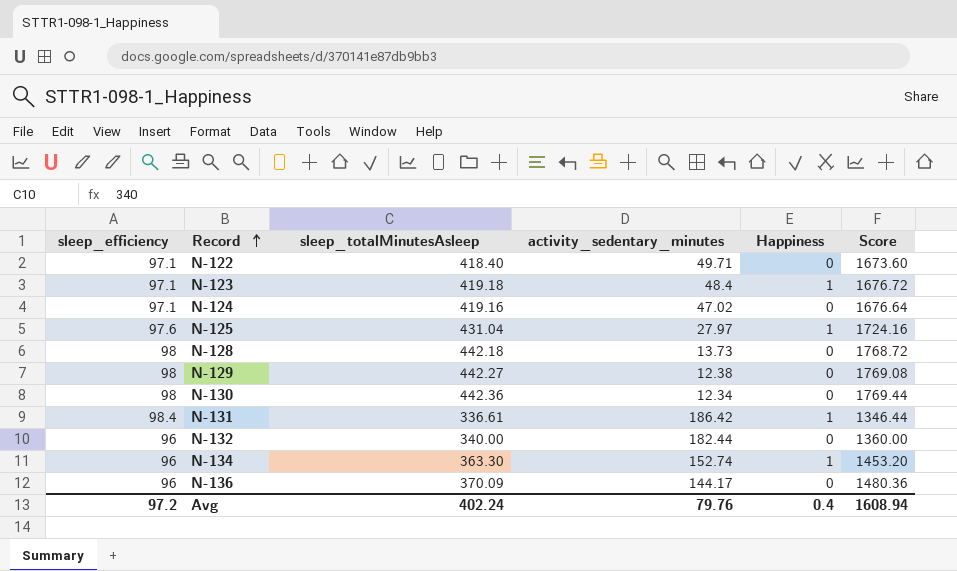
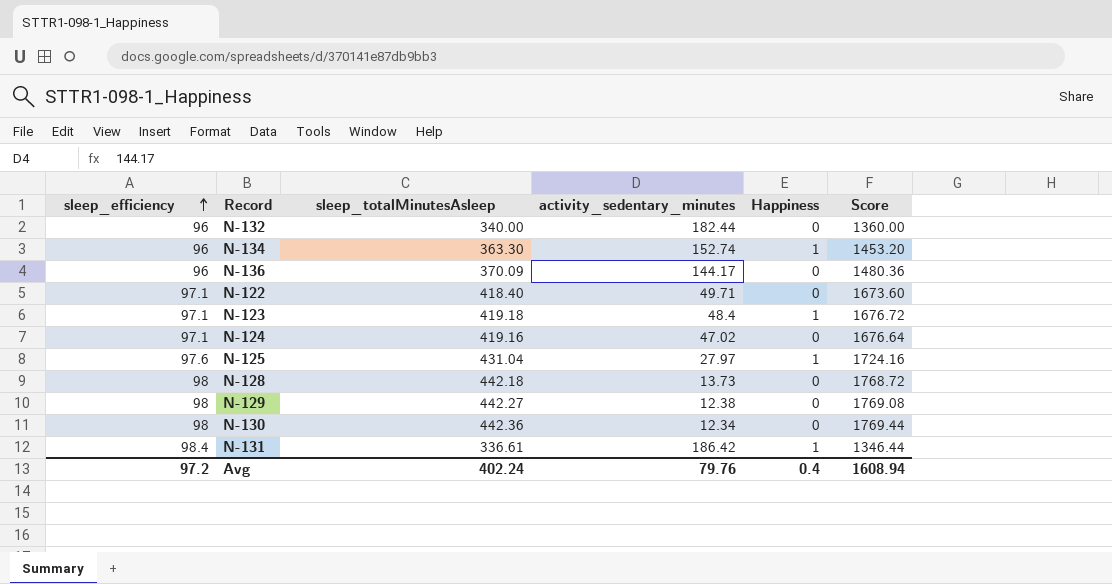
row order: Record ascending -> sleep_efficiency ascending

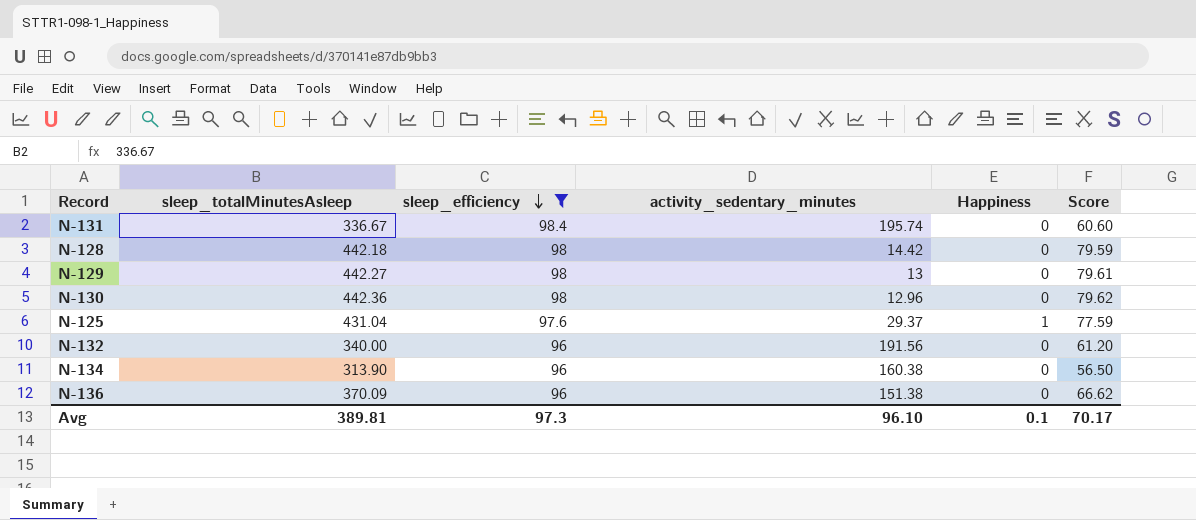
filter: none -> sleep_efficiency != 97.1
row order: sleep_efficiency ascending -> sleep_efficiency descending
column sleep_efficiency | position: 1 -> 3
column Score | formula: [sleep_totalMinutesAsleep] * 4 -> [sleep_totalMinutesAsleep] * 0.18
N-131 | sleep_totalMinutesAsleep: 336.61 -> 336.67
N-131 | activity_sedentary_minutes: 186.42 -> 195.74
N-131 | Happiness: 1 -> 0
N-128 | activity_sedentary_minutes: 13.73 -> 14.42
N-129 | activity_sedentary_minutes: 12.38 -> 13
N-130 | activity_sedentary_minutes: 12.34 -> 12.96
N-125 | activity_sedentary_minutes: 27.97 -> 29.37
N-132 | activity_sedentary_minutes: 182.44 -> 191.56
N-134 | sleep_totalMinutesAsleep: 363.30 -> 313.90
N-134 | activity_sedentary_minutes: 152.74 -> 160.38
N-134 | Happiness: 1 -> 0
N-136 | activity_sedentary_minutes: 144.17 -> 151.38
Avg | sleep_totalMinutesAsleep: 402.24 -> 389.81
Avg | sleep_efficiency: 97.2 -> 97.3
Avg | activity_sedentary_minutes: 79.76 -> 96.10
Avg | Happiness: 0.4 -> 0.1
Avg | Score: 1608.94 -> 70.17

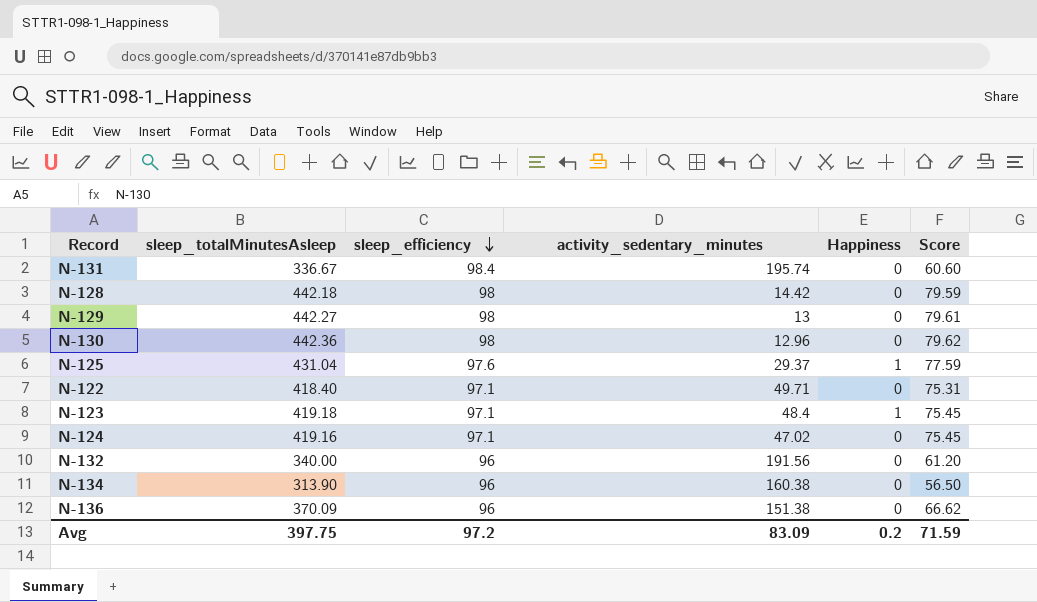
filter: sleep_efficiency != 97.1 -> none
Avg | sleep_totalMinutesAsleep: 389.81 -> 397.75
Avg | sleep_efficiency: 97.3 -> 97.2
Avg | activity_sedentary_minutes: 96.10 -> 83.09
Avg | Happiness: 0.1 -> 0.2
Avg | Score: 70.17 -> 71.59

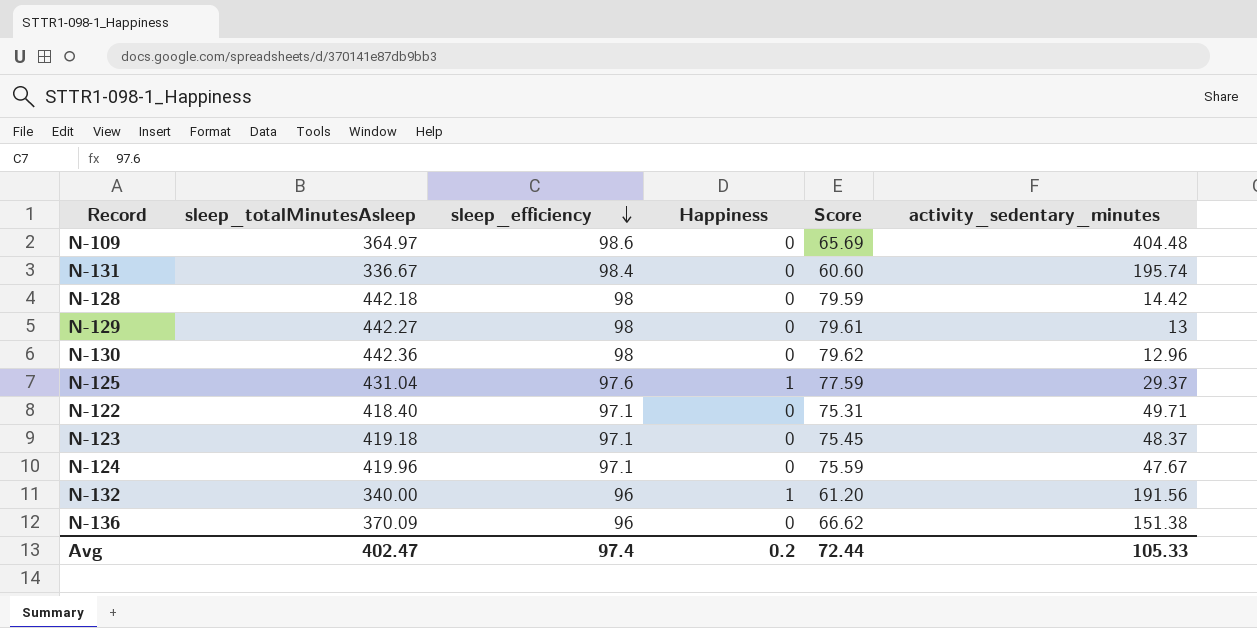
column activity_sedentary_minutes | position: 4 -> 6
row N-134: 313.90 | 96 | 160.38 | 0 | 56.50 -> none
row N-109: none -> 364.97 | 98.6 | 0 | 65.69 | 404.48
N-123 | Happiness: 1 -> 0
N-123 | activity_sedentary_minutes: 48.4 -> 48.37
N-124 | sleep_totalMinutesAsleep: 419.16 -> 419.96
N-124 | Score: 75.45 -> 75.59
N-124 | activity_sedentary_minutes: 47.02 -> 47.67
N-132 | Happiness: 0 -> 1
Avg | sleep_totalMinutesAsleep: 397.75 -> 402.47
Avg | sleep_efficiency: 97.2 -> 97.4
Avg | Score: 71.59 -> 72.44
Avg | activity_sedentary_minutes: 83.09 -> 105.33

